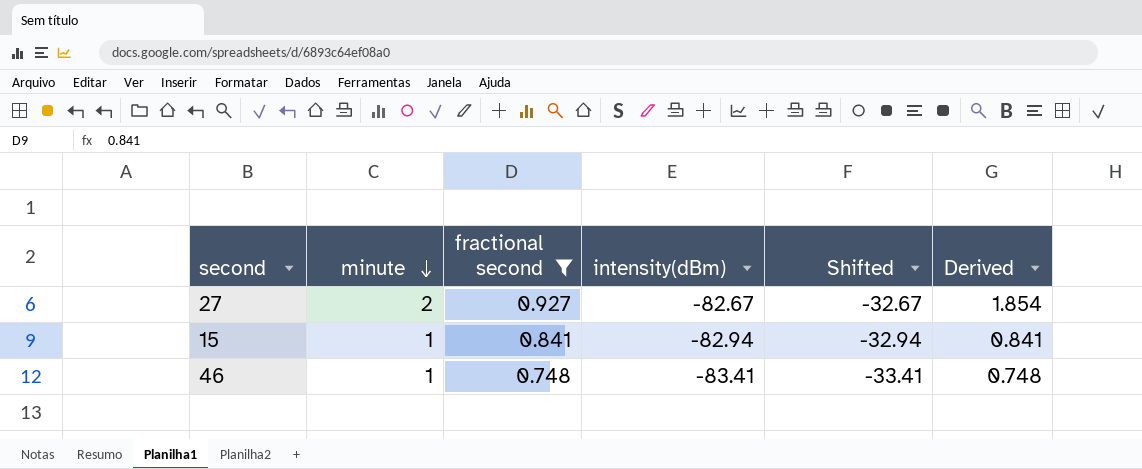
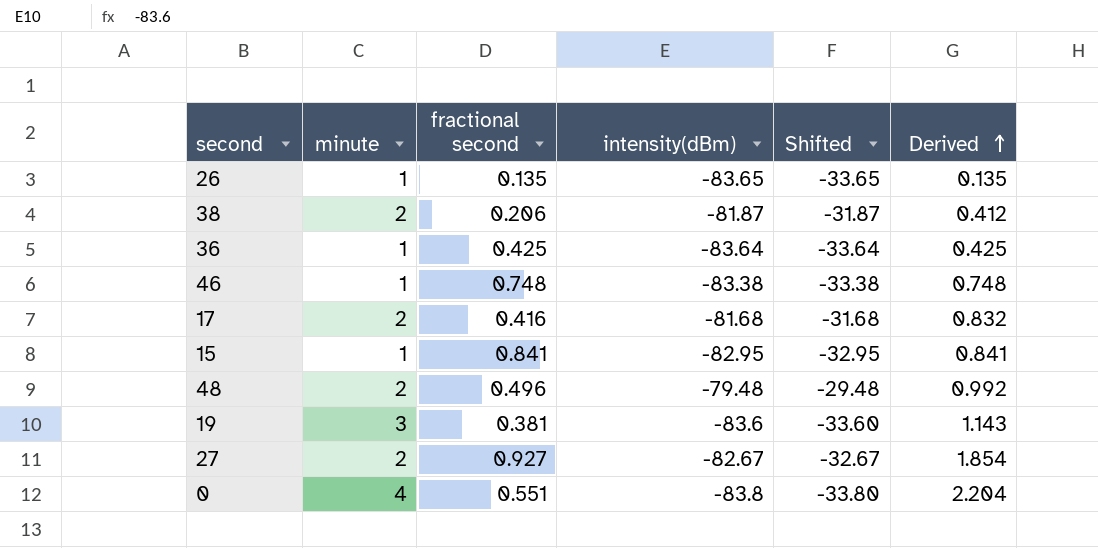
filter: fractional second >= 0.748 -> none
row order: minute descending -> Derived ascending
46 | intensity(dBm): -83.41 -> -83.38
46 | Shifted: -33.41 -> -33.38
15 | intensity(dBm): -82.94 -> -82.95
15 | Shifted: -32.94 -> -32.95

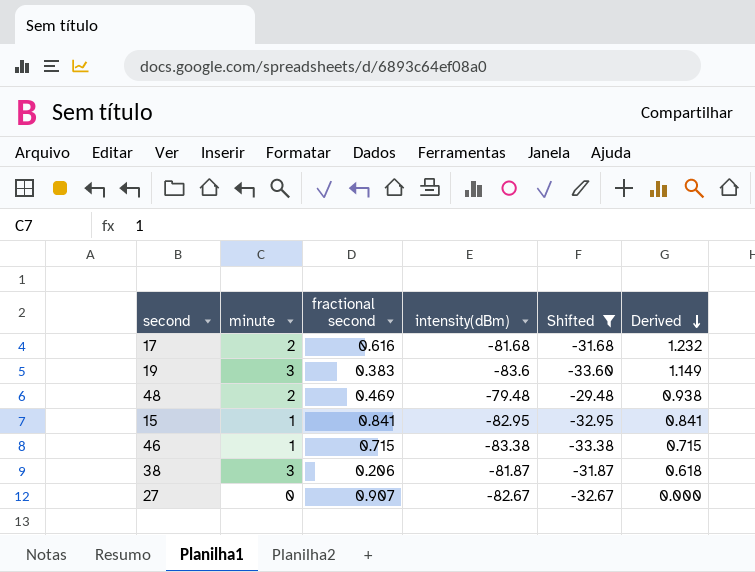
filter: none -> Shifted >= -33.60
row order: Derived ascending -> Derived descending
17 | fractional second: 0.416 -> 0.616
17 | Derived: 0.832 -> 1.232
19 | fractional second: 0.381 -> 0.383
19 | Derived: 1.143 -> 1.149
48 | fractional second: 0.496 -> 0.469
48 | Derived: 0.992 -> 0.938
46 | fractional second: 0.748 -> 0.715
46 | Derived: 0.748 -> 0.715
38 | minute: 2 -> 3
38 | Derived: 0.412 -> 0.618
27 | minute: 2 -> 0
27 | fractional second: 0.927 -> 0.907
27 | Derived: 1.854 -> 0.000

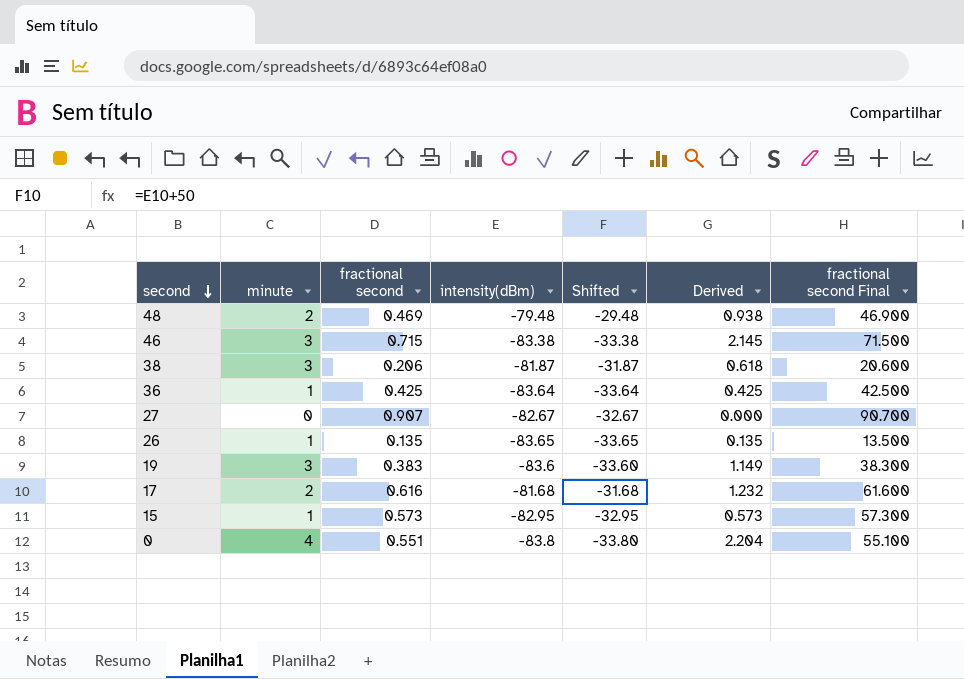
filter: Shifted >= -33.60 -> none
row order: Derived descending -> second descending
column fractional second Final | formula: none -> [fractional second] * 100
46 | minute: 1 -> 3
46 | Derived: 0.715 -> 2.145
15 | fractional second: 0.841 -> 0.573
15 | Derived: 0.841 -> 0.573

